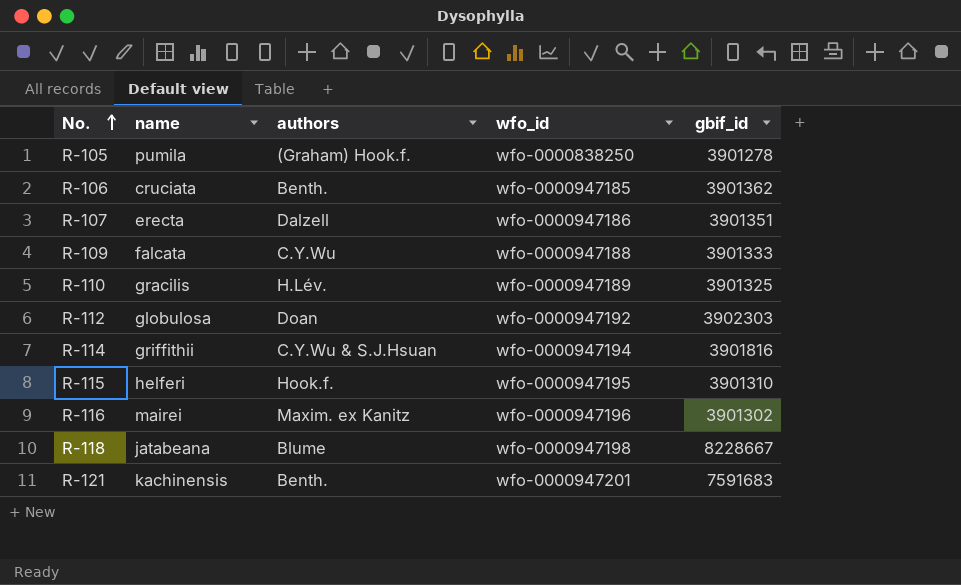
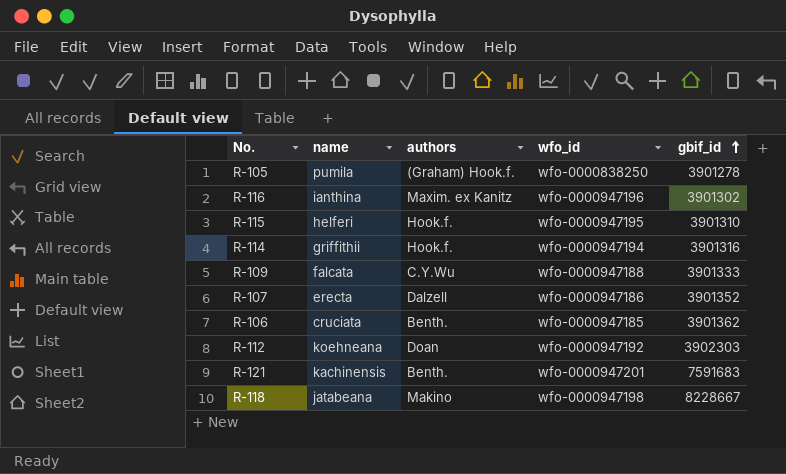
row order: No. ascending -> gbif_id ascending
row R-110: gracilis | H.Lév. | wfo-0000947189 | 3901325 -> none
R-116 | name: mairei -> ianthina
R-114 | authors: C.Y.Wu & S.J.Hsuan -> Hook.f.
R-114 | gbif_id: 3901816 -> 3901316
R-107 | gbif_id: 3901351 -> 3901352
R-112 | name: globulosa -> koehneana
R-118 | authors: Blume -> Makino

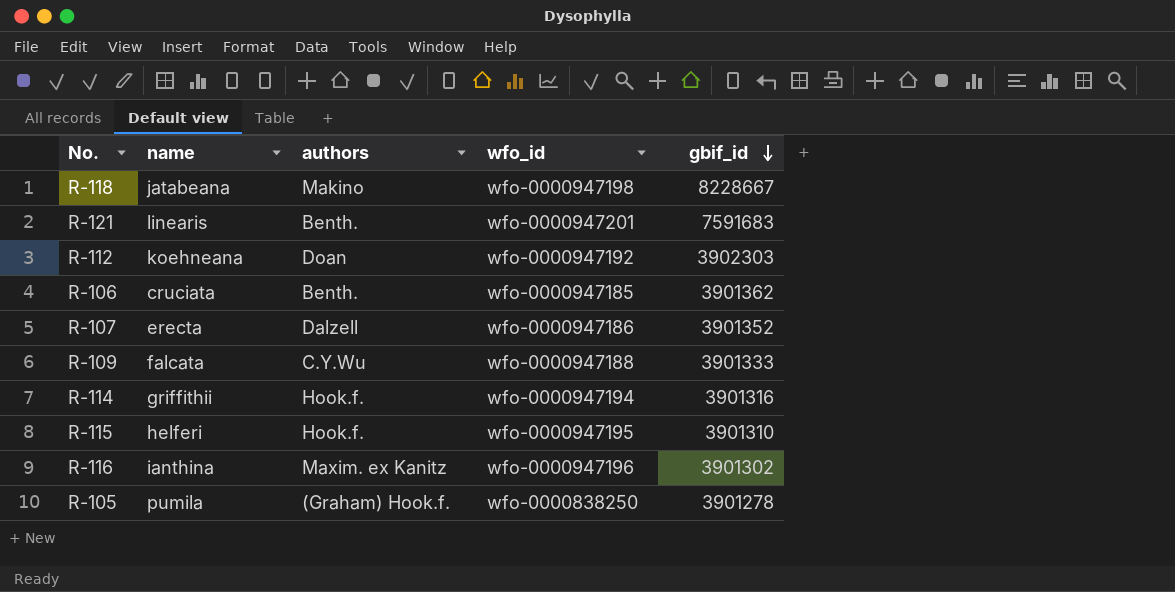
row order: gbif_id ascending -> gbif_id descending
R-121 | name: kachinensis -> linearis

